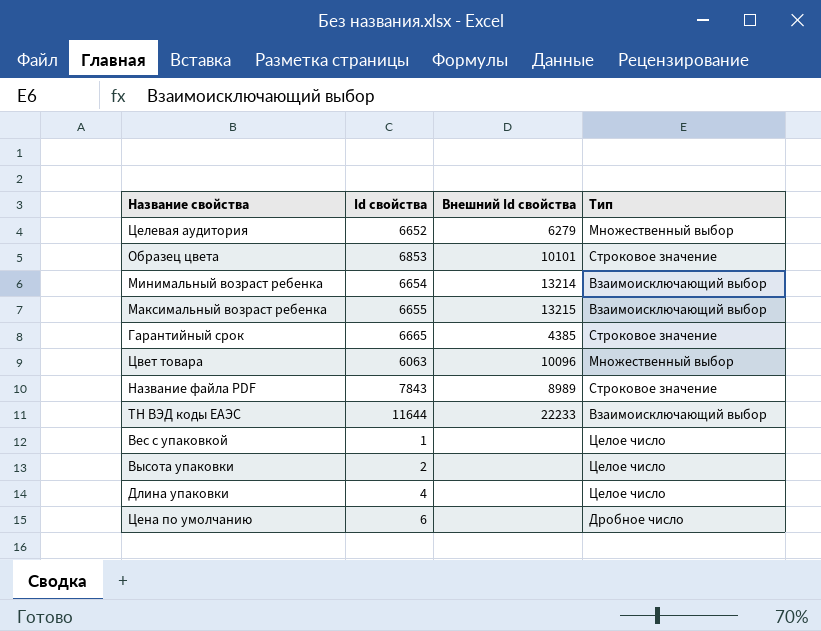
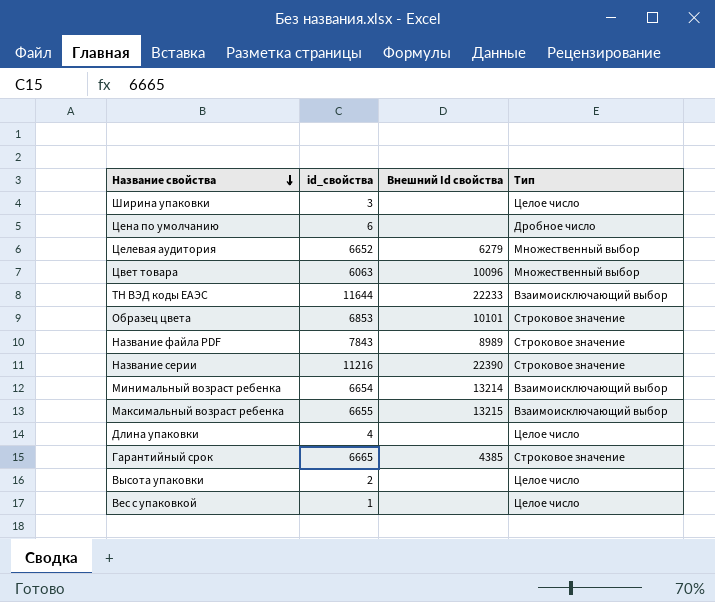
row order: none -> Название свойства descending
column name: Id свойства -> id_свойства
row Ширина упаковки: none -> 3 | none | Целое число
row Название серии: none -> 11216 | 22390 | Строковое значение

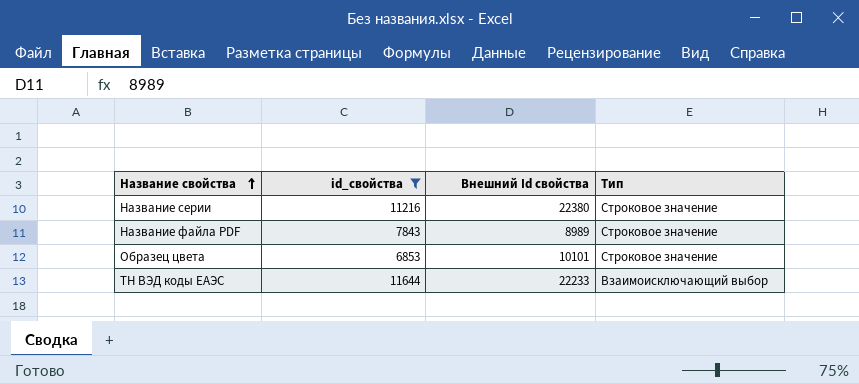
filter: none -> id_свойства >= 6853
row order: Название свойства descending -> Название свойства ascending
Название серии | Внешний Id свойства: 22390 -> 22380

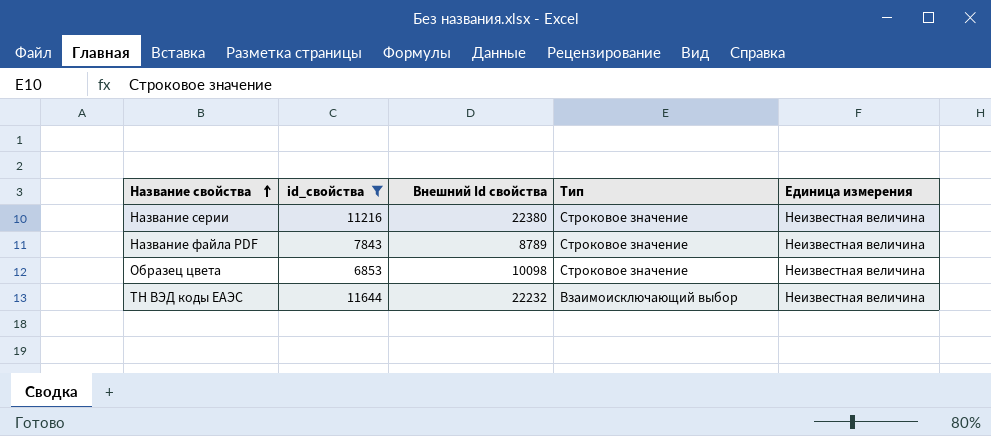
column Единица измерения | position: none -> 5
Название файла PDF | Внешний Id свойства: 8989 -> 8789
Образец цвета | Внешний Id свойства: 10101 -> 10098
ТН ВЭД коды ЕАЭС | Внешний Id свойства: 22233 -> 22232

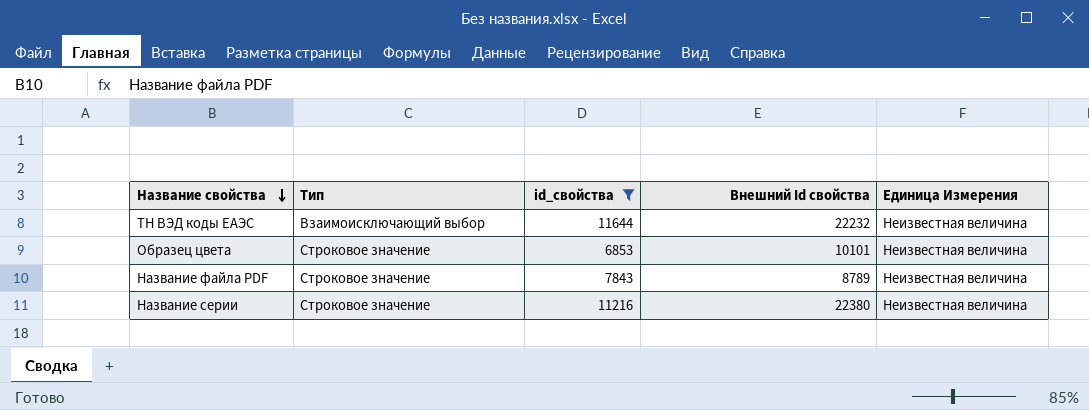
row order: Название свойства ascending -> Название свойства descending
column Тип | position: 4 -> 2
column name: Единица измерения -> Единица Измерения
Образец цвета | Внешний Id свойства: 10098 -> 10101

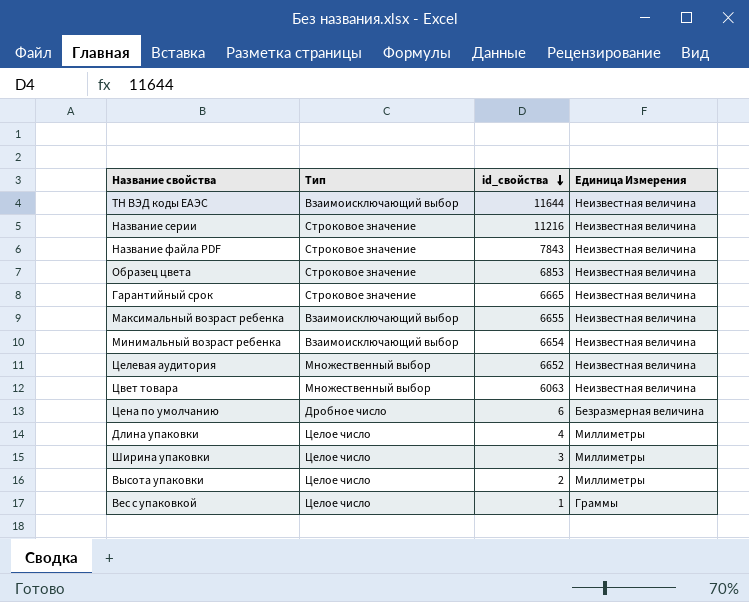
filter: id_свойства >= 6853 -> none
row order: Название свойства descending -> id_свойства descending
column Внешний Id свойства | position: 4 -> none

